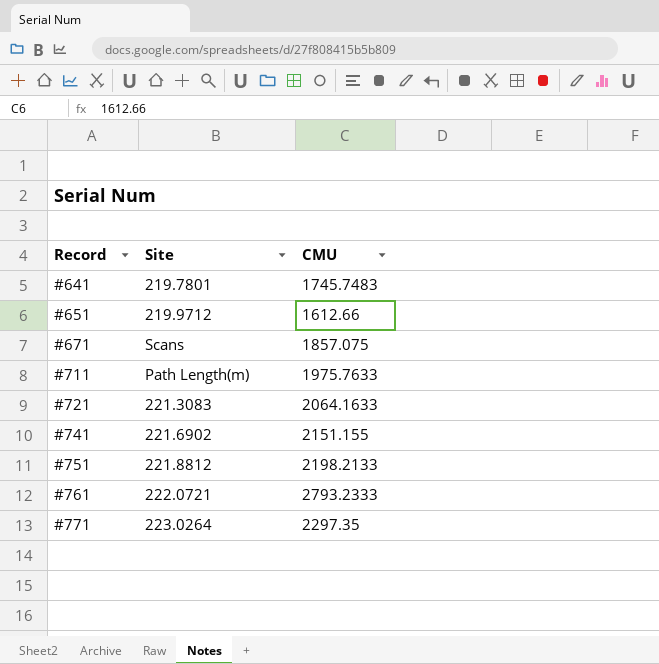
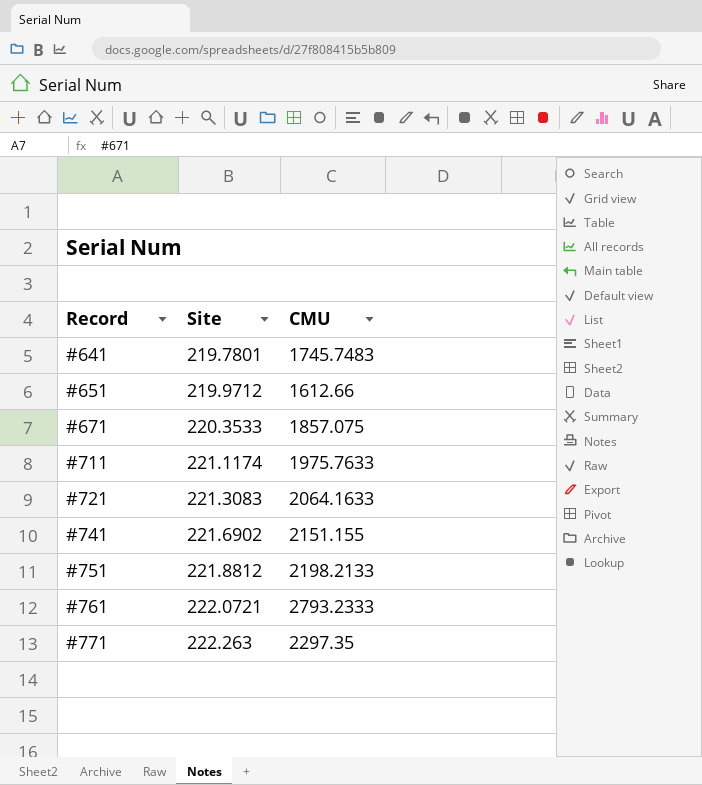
#671 | Site: Scans -> 220.3533
#711 | Site: Path Length(m) -> 221.1174
#771 | Site: 223.0264 -> 222.263

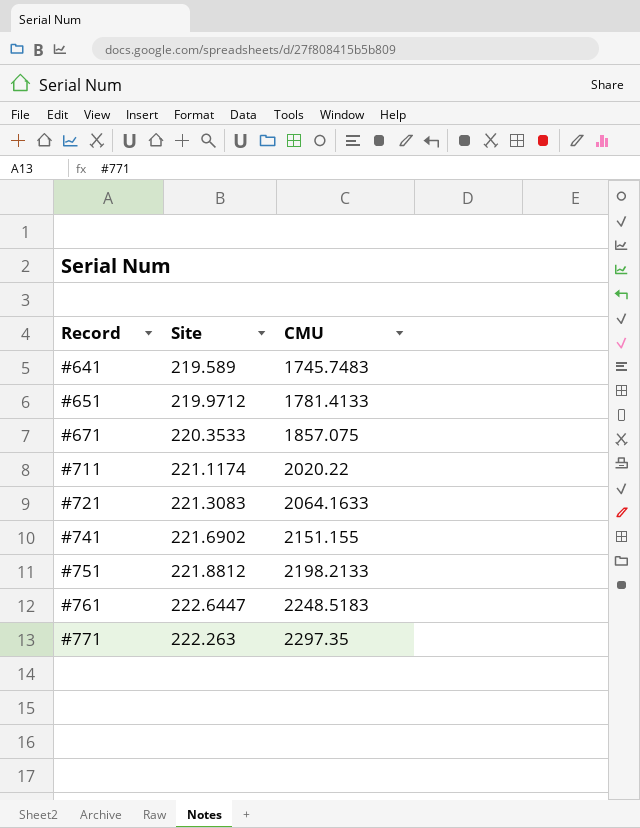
#641 | Site: 219.7801 -> 219.589
#651 | CMU: 1612.66 -> 1781.4133
#711 | CMU: 1975.7633 -> 2020.22
#761 | Site: 222.0721 -> 222.6447
#761 | CMU: 2793.2333 -> 2248.5183

